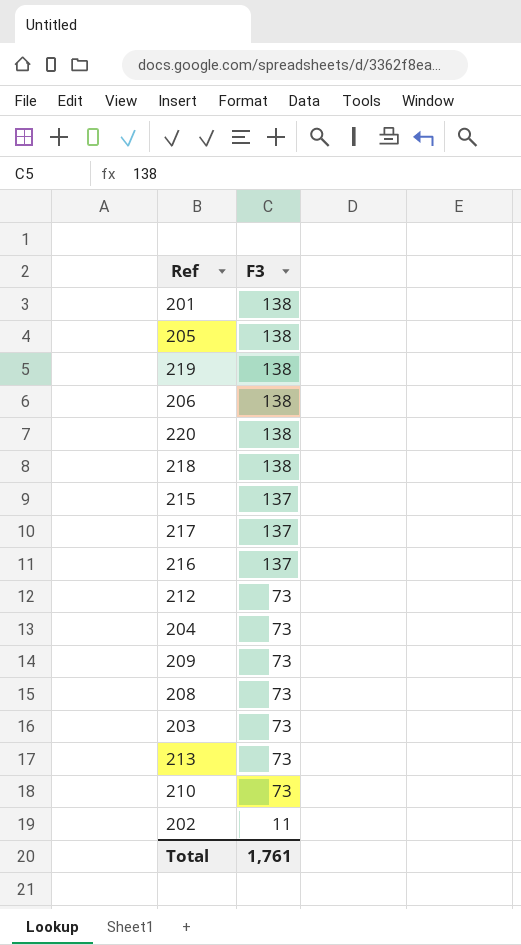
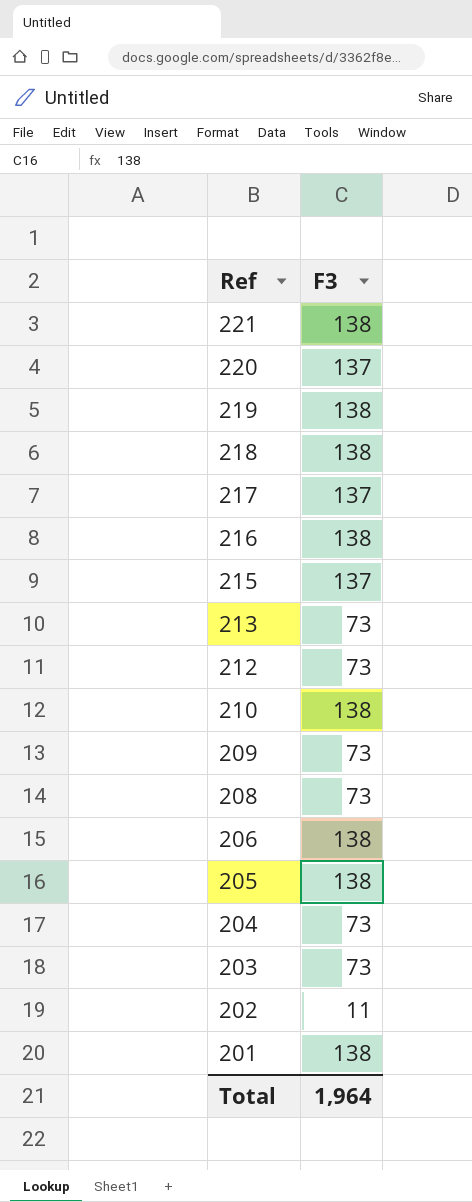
row order: F3 descending -> Ref descending
row 221: none -> 138
220 | F3: 138 -> 137
216 | F3: 137 -> 138
210 | F3: 73 -> 138
Total | F3: 1,761 -> 1,964

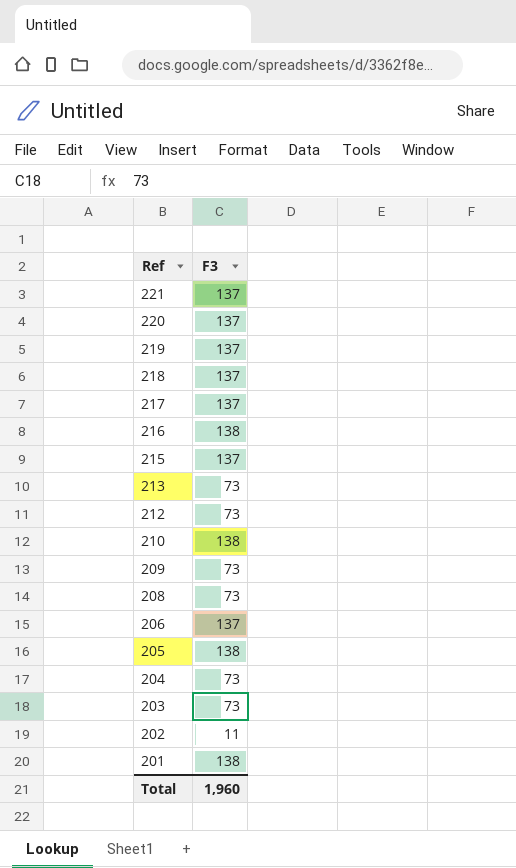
221 | F3: 138 -> 137
219 | F3: 138 -> 137
218 | F3: 138 -> 137
206 | F3: 138 -> 137
Total | F3: 1,964 -> 1,960

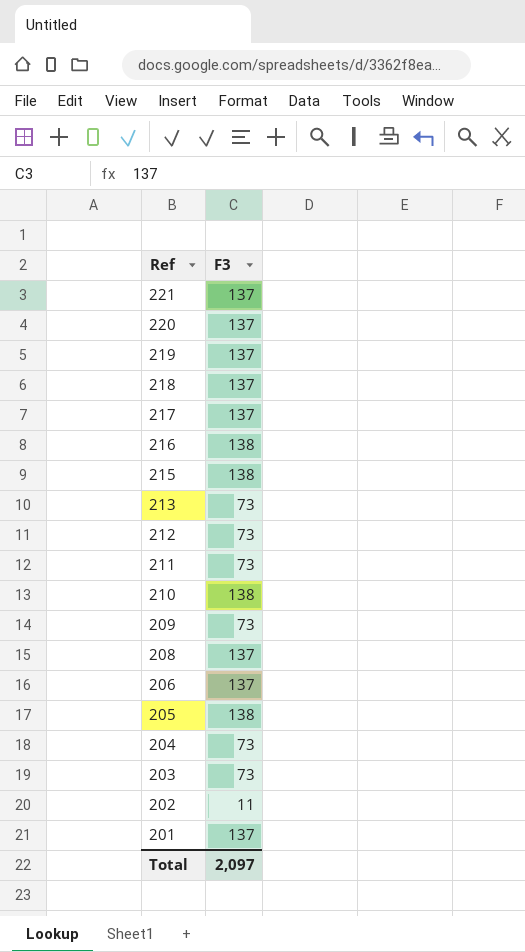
215 | F3: 137 -> 138
row 211: none -> 73
208 | F3: 73 -> 137
201 | F3: 138 -> 137
Total | F3: 1,960 -> 2,097

